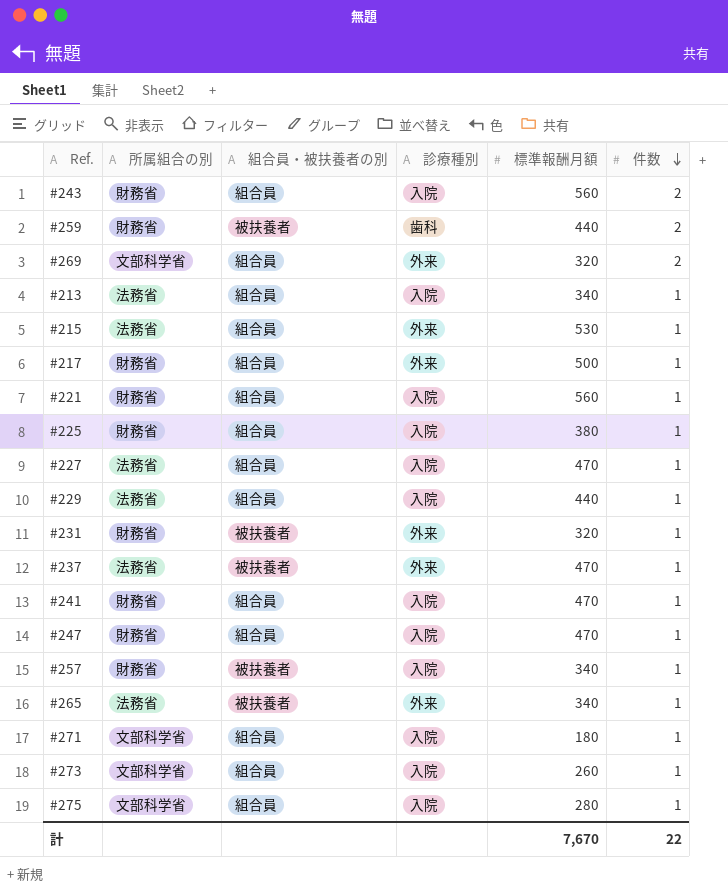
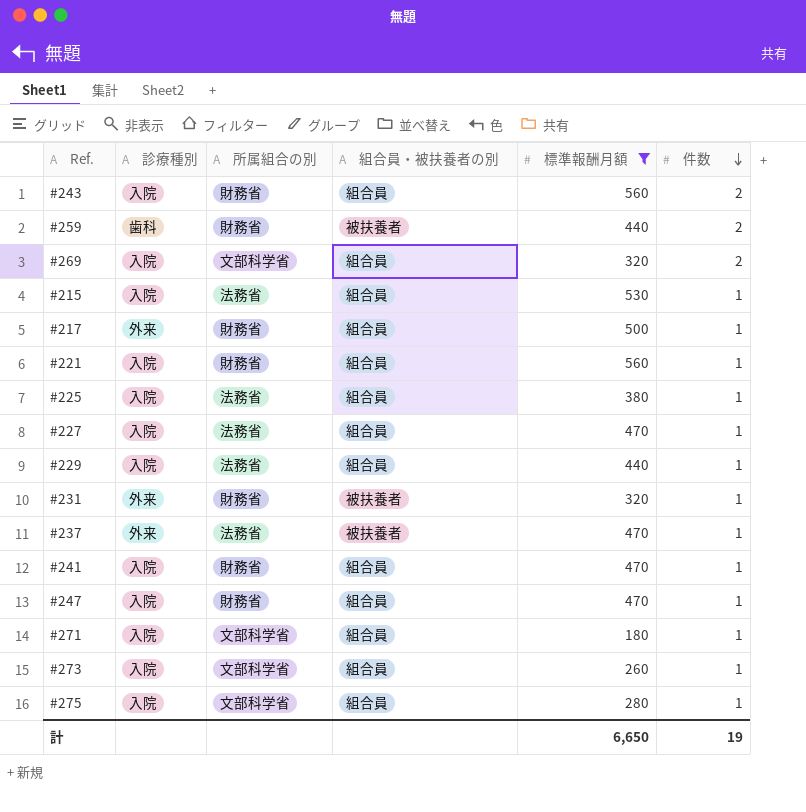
filter: none -> 標準報酬月額 != 340
column 診療種別 | position: 4 -> 2
#269 | 診療種別: 外来 -> 入院
#215 | 診療種別: 外来 -> 入院
#225 | 所属組合の別: 財務省 -> 法務省
計 | 標準報酬月額: 7,670 -> 6,650
計 | 件数: 22 -> 19

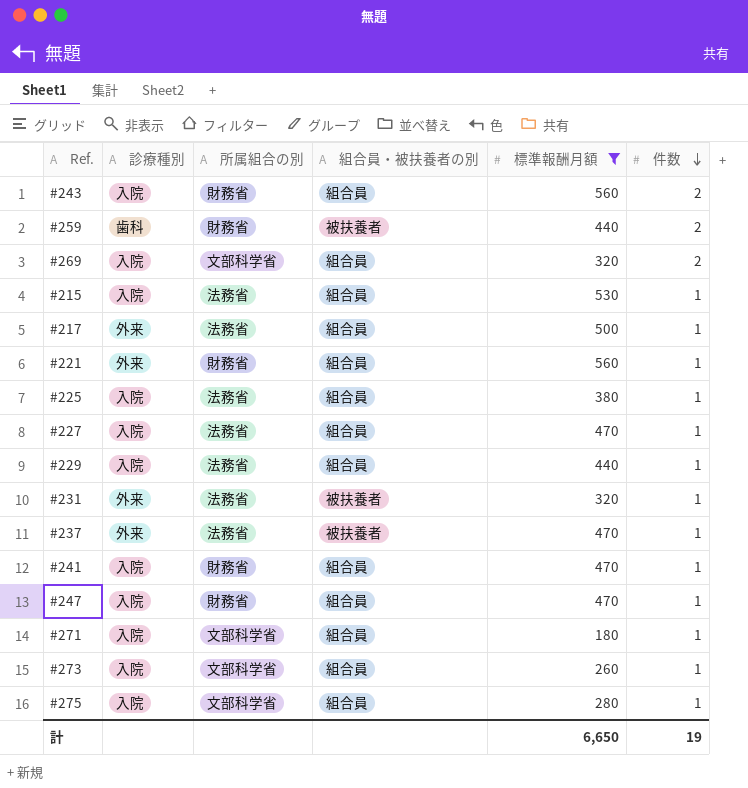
#217 | 所属組合の別: 財務省 -> 法務省
#221 | 診療種別: 入院 -> 外来
#231 | 所属組合の別: 財務省 -> 法務省

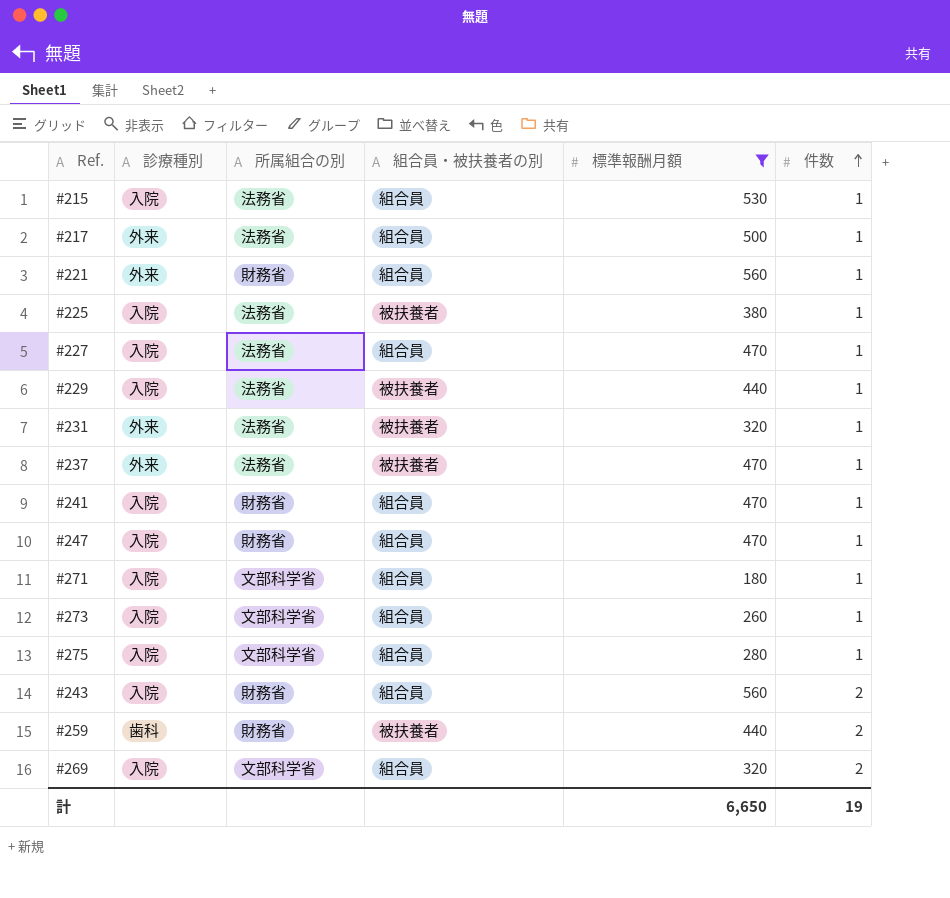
row order: 件数 descending -> 件数 ascending
#225 | 組合員・被扶養者の別: 組合員 -> 被扶養者
#229 | 組合員・被扶養者の別: 組合員 -> 被扶養者

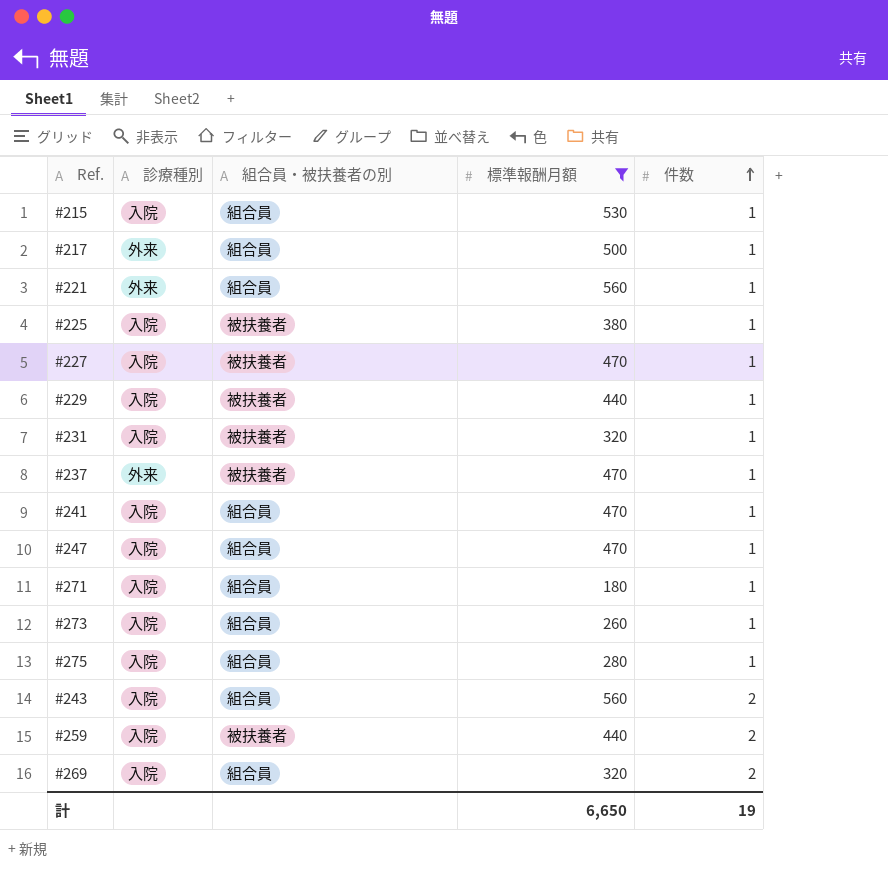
column 所属組合の別 | position: 3 -> none
#227 | 組合員・被扶養者の別: 組合員 -> 被扶養者
#231 | 診療種別: 外来 -> 入院
#259 | 診療種別: 歯科 -> 入院

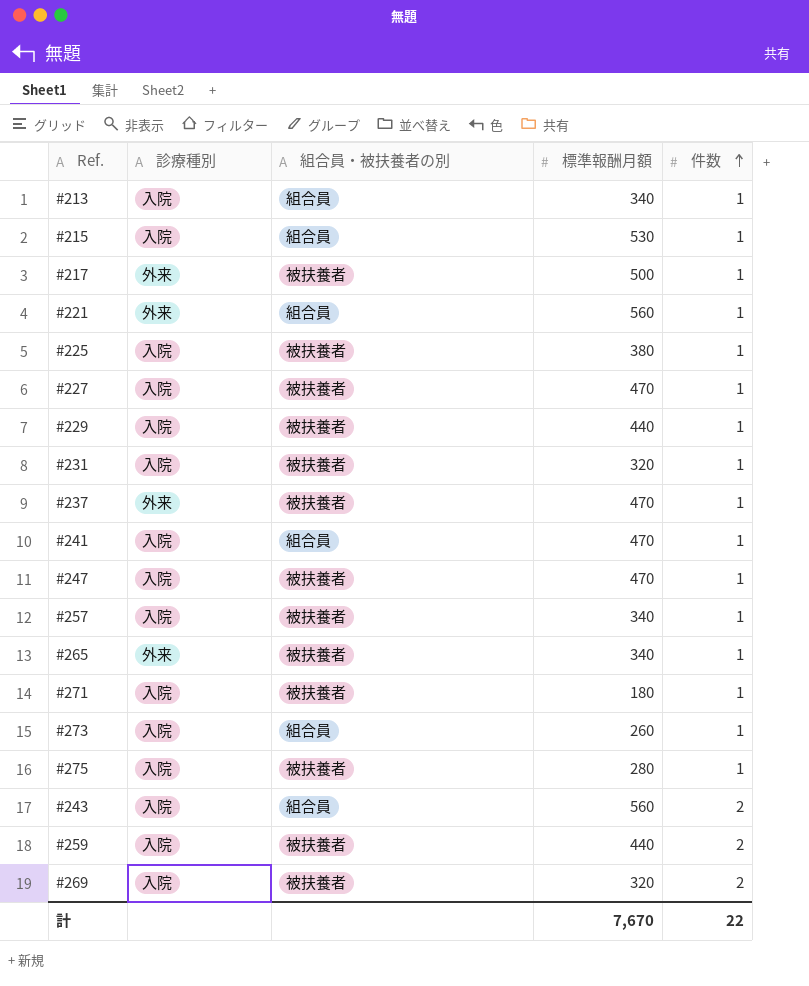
filter: 標準報酬月額 != 340 -> none
#217 | 組合員・被扶養者の別: 組合員 -> 被扶養者
#247 | 組合員・被扶養者の別: 組合員 -> 被扶養者
#271 | 組合員・被扶養者の別: 組合員 -> 被扶養者
#275 | 組合員・被扶養者の別: 組合員 -> 被扶養者
#269 | 組合員・被扶養者の別: 組合員 -> 被扶養者
計 | 標準報酬月額: 6,650 -> 7,670
計 | 件数: 19 -> 22

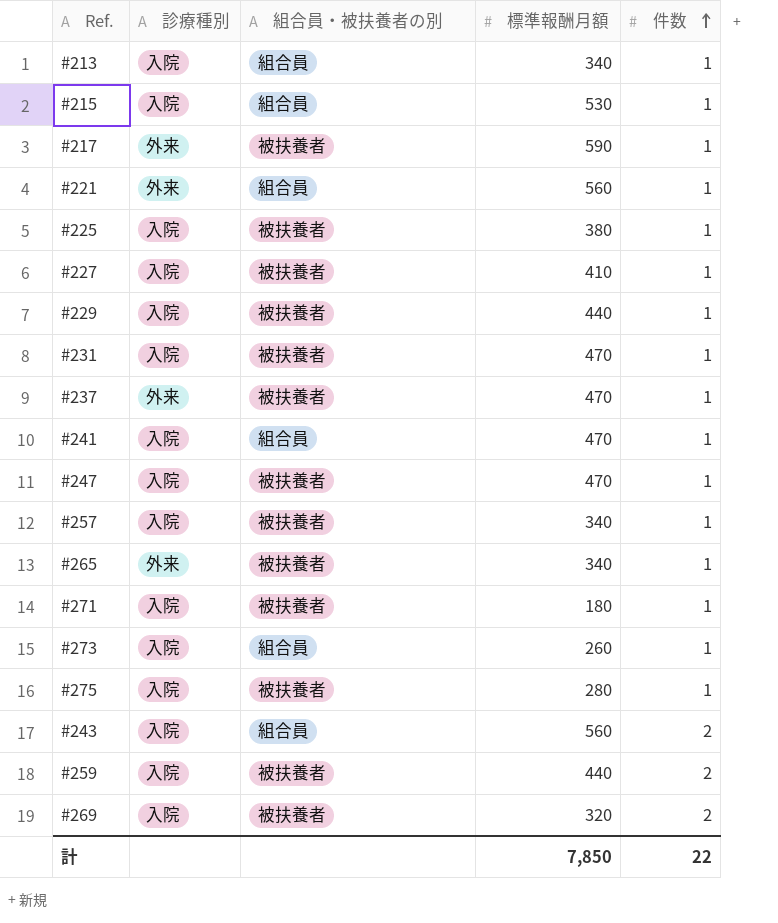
#217 | 標準報酬月額: 500 -> 590
#227 | 標準報酬月額: 470 -> 410
#231 | 標準報酬月額: 320 -> 470
計 | 標準報酬月額: 7,670 -> 7,850

